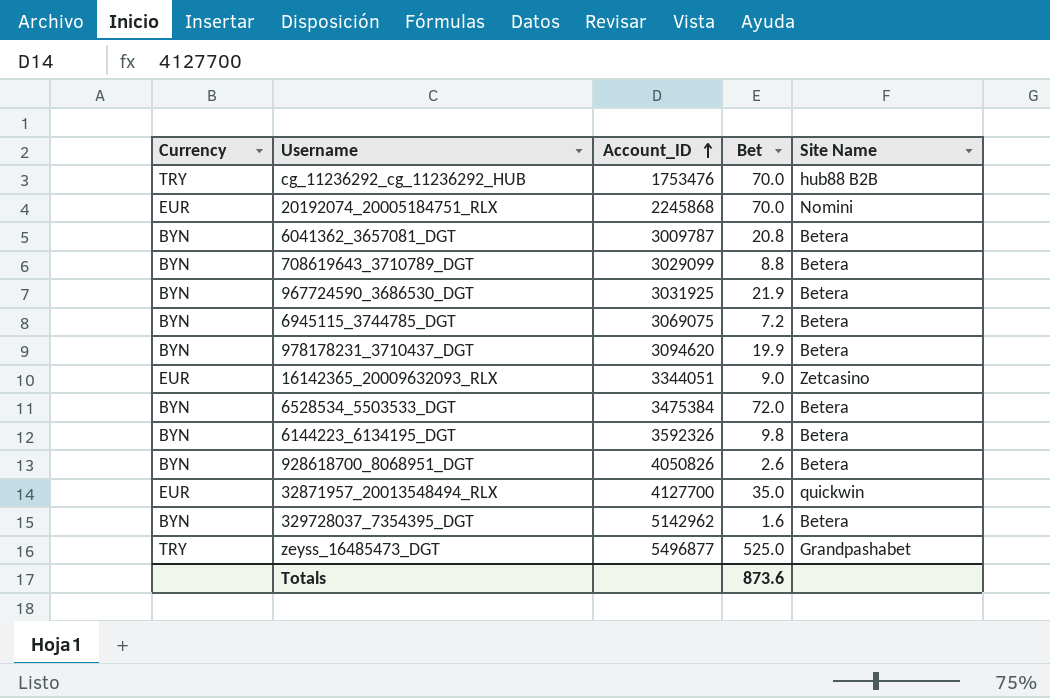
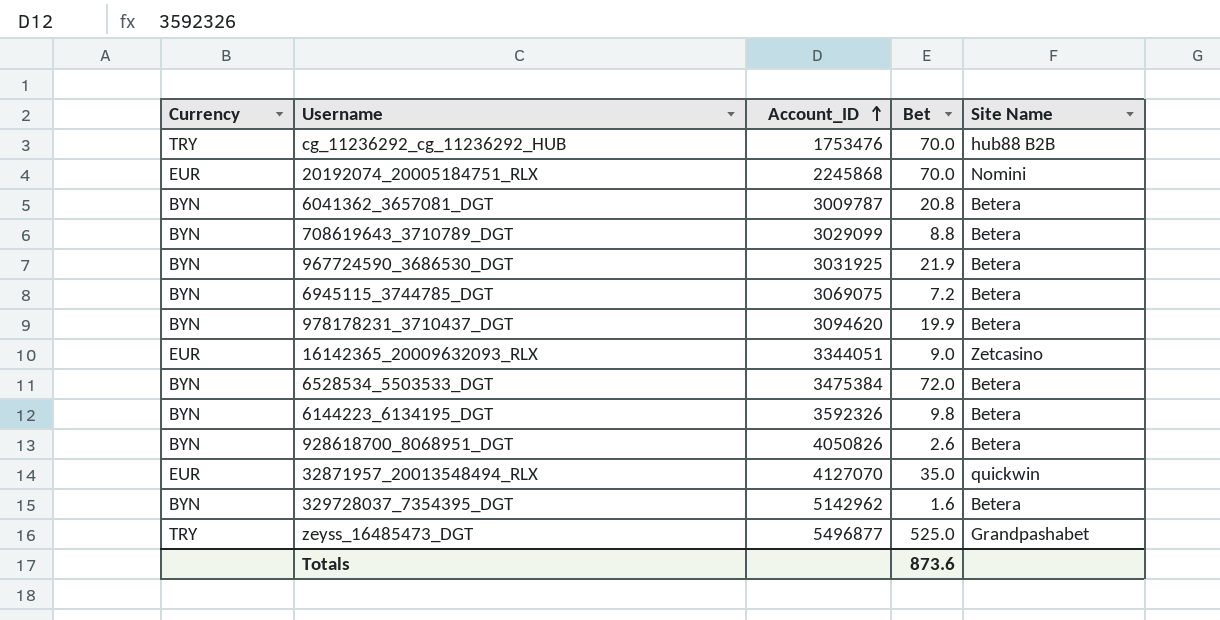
32871957_20013548494_RLX | Account_ID: 4127700 -> 4127070

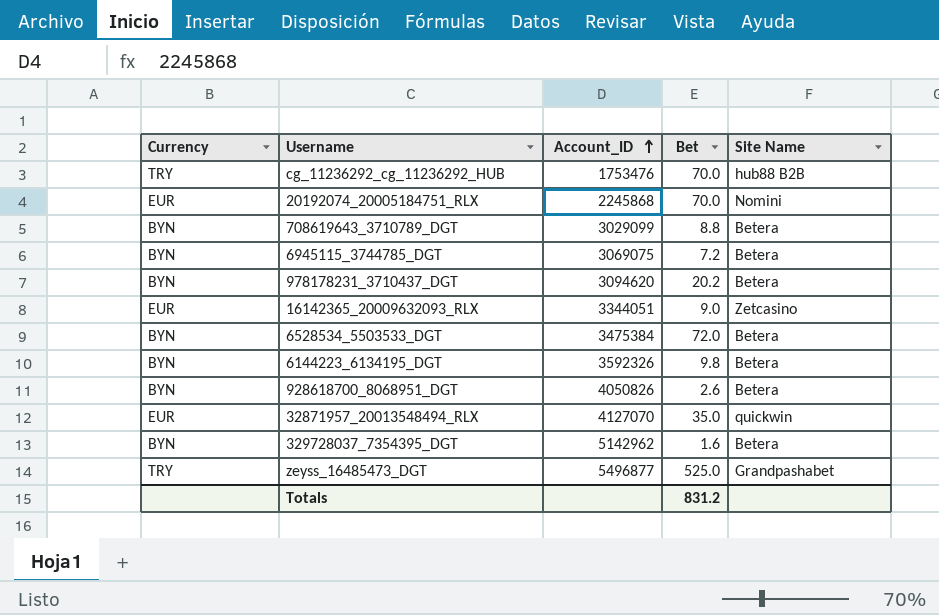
row 6041362_3657081_DGT: BYN | 3009787 | 20.8 | Betera -> none
row 967724590_3686530_DGT: BYN | 3031925 | 21.9 | Betera -> none
978178231_3710437_DGT | Bet: 19.9 -> 20.2
Totals | Bet: 873.6 -> 831.2

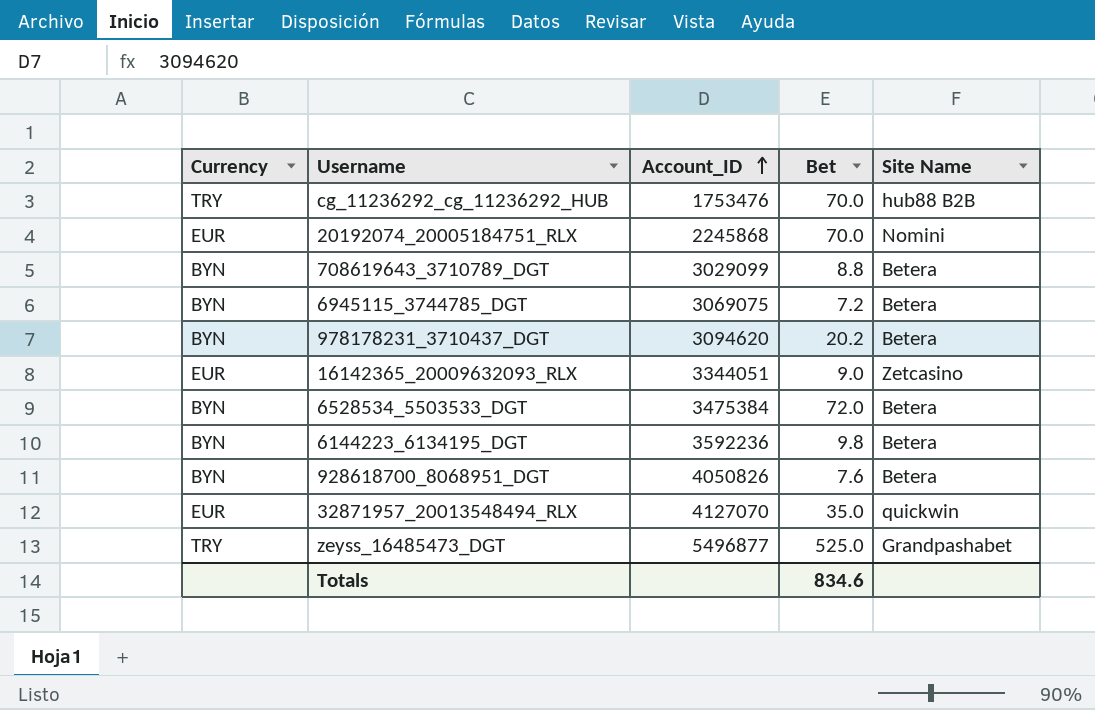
row 329728037_7354395_DGT: BYN | 5142962 | 1.6 | Betera -> none
6144223_6134195_DGT | Account_ID: 3592326 -> 3592236
928618700_8068951_DGT | Bet: 2.6 -> 7.6
Totals | Bet: 831.2 -> 834.6

